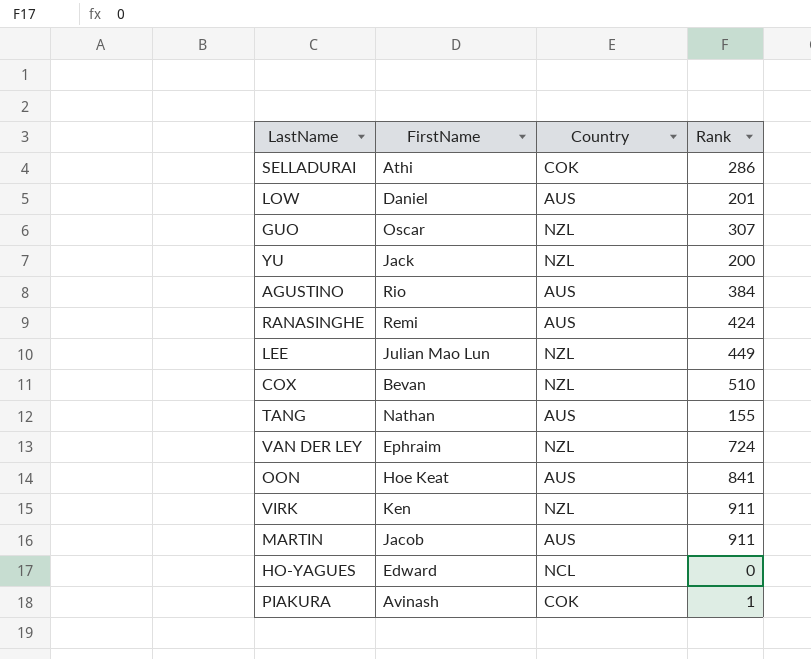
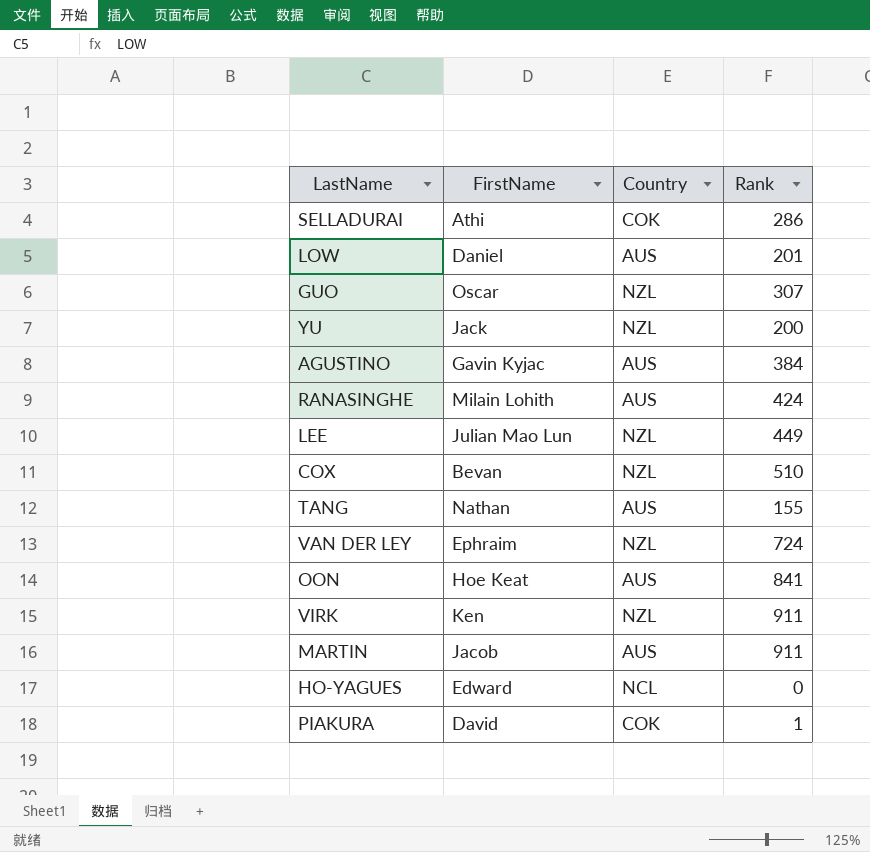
AGUSTINO | FirstName: Rio -> Gavin Kyjac
RANASINGHE | FirstName: Remi -> Milain Lohith
PIAKURA | FirstName: Avinash -> David

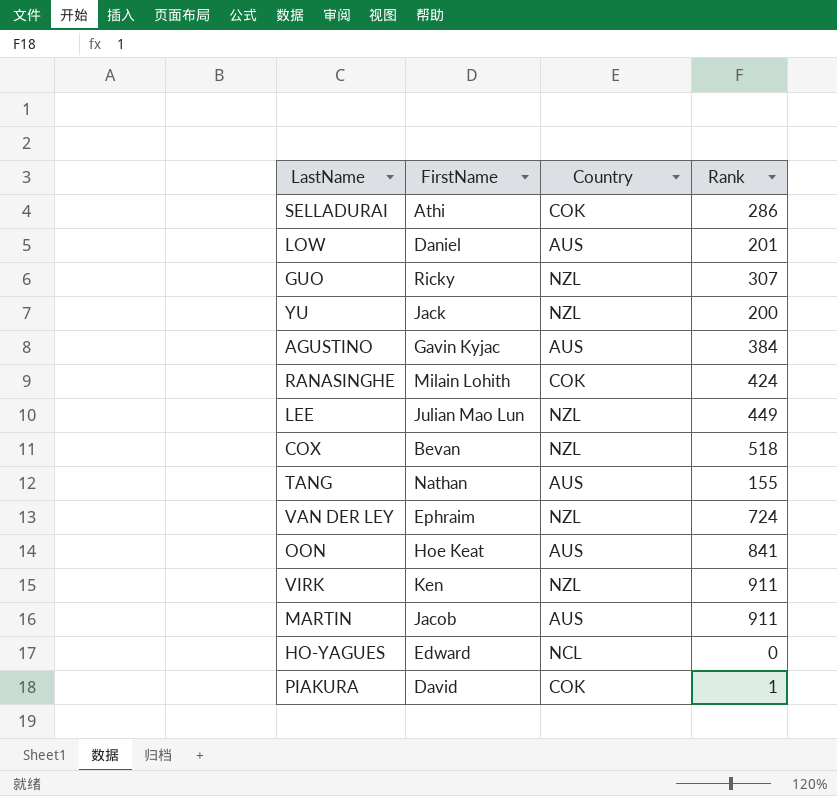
GUO | FirstName: Oscar -> Ricky
RANASINGHE | Country: AUS -> COK
COX | Rank: 510 -> 518

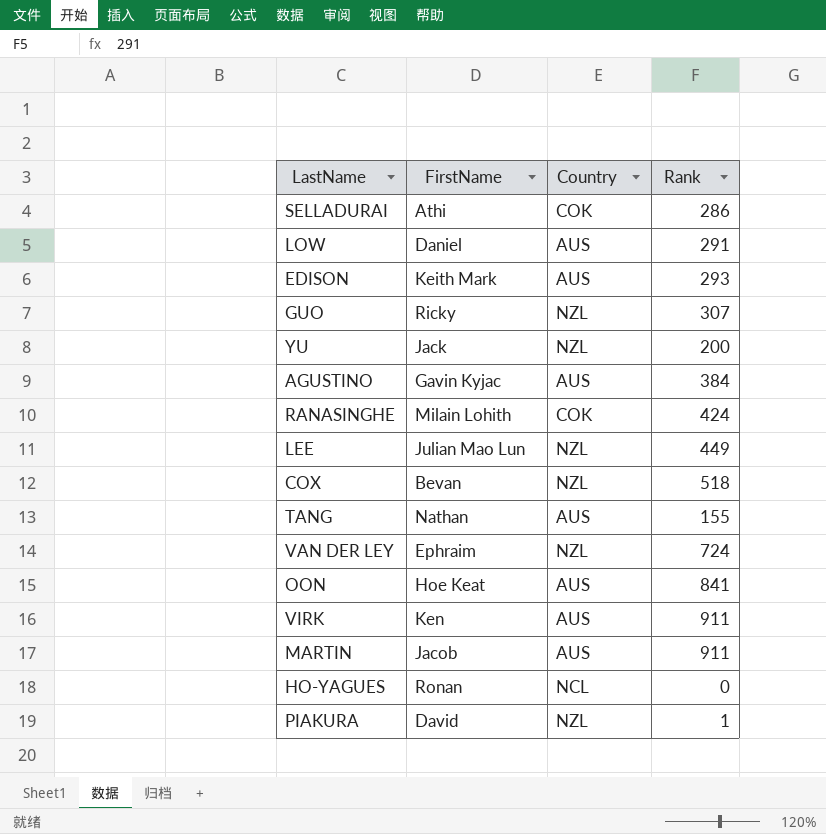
LOW | Rank: 201 -> 291
row EDISON: none -> Keith Mark | AUS | 293
VIRK | Country: NZL -> AUS
HO-YAGUES | FirstName: Edward -> Ronan
PIAKURA | Country: COK -> NZL

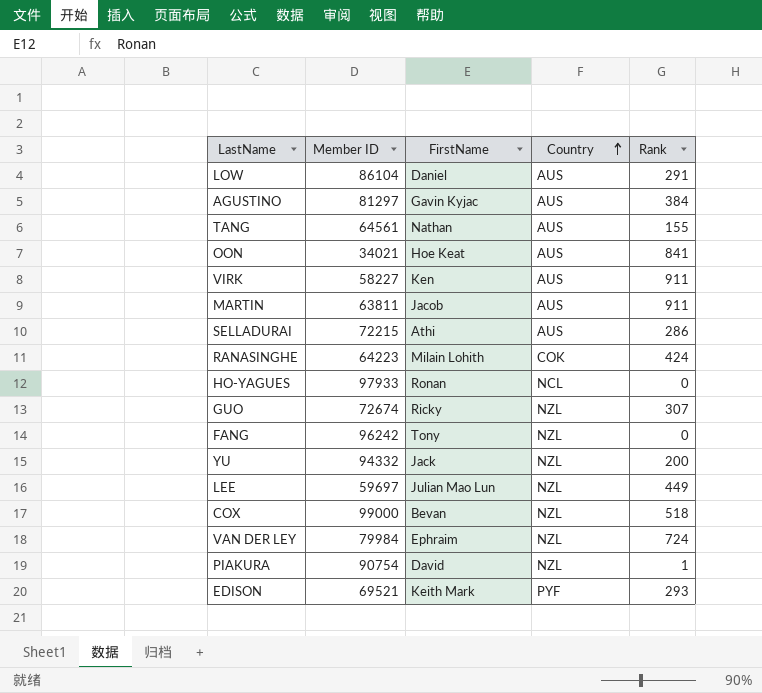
row order: none -> Country ascending
column Member ID | position: none -> 2
SELLADURAI | Country: COK -> AUS
row FANG: none -> 96242 | Tony | NZL | 0
EDISON | Country: AUS -> PYF

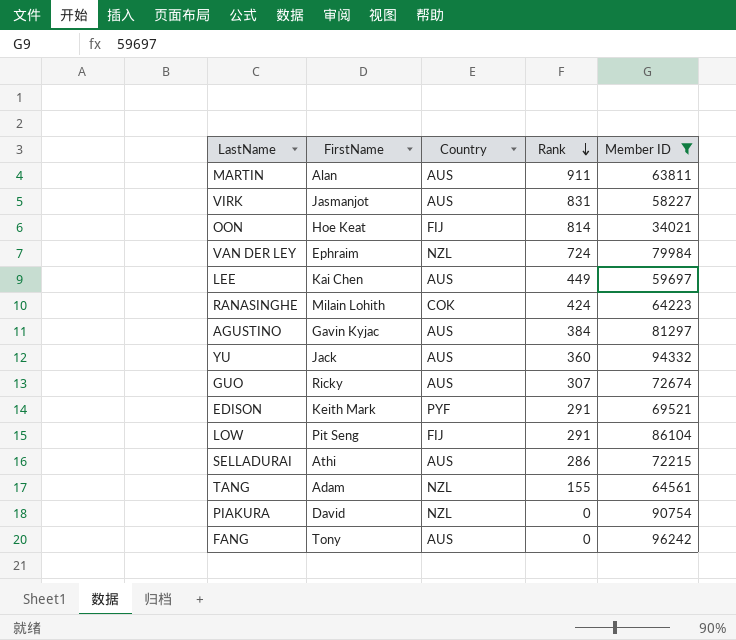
filter: none -> Member ID <= 96242
row order: Country ascending -> Rank descending
column Member ID | position: 2 -> 5
MARTIN | FirstName: Jacob -> Alan
VIRK | FirstName: Ken -> Jasmanjot
VIRK | Rank: 911 -> 831
OON | Country: AUS -> FIJ
OON | Rank: 841 -> 814
LEE | FirstName: Julian Mao Lun -> Kai Chen
LEE | Country: NZL -> AUS
YU | Country: NZL -> AUS
YU | Rank: 200 -> 360
GUO | Country: NZL -> AUS
EDISON | Rank: 293 -> 291
LOW | FirstName: Daniel -> Pit Seng
LOW | Country: AUS -> FIJ
TANG | FirstName: Nathan -> Adam
TANG | Country: AUS -> NZL
PIAKURA | Rank: 1 -> 0
FANG | Country: NZL -> AUS

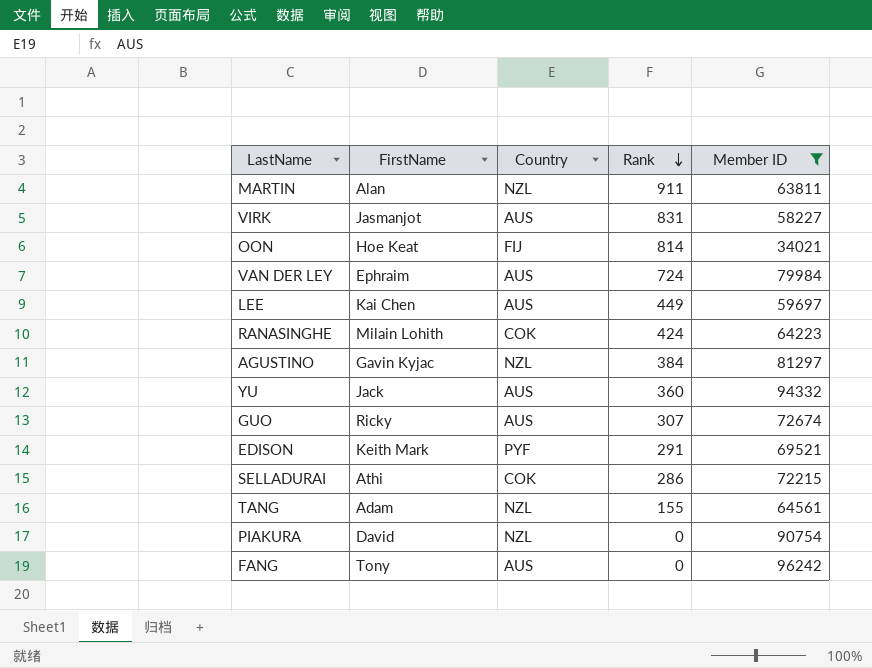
row LOW: Pit Seng | FIJ | 291 | 86104 -> none
MARTIN | Country: AUS -> NZL
VAN DER LEY | Country: NZL -> AUS
AGUSTINO | Country: AUS -> NZL
SELLADURAI | Country: AUS -> COK

